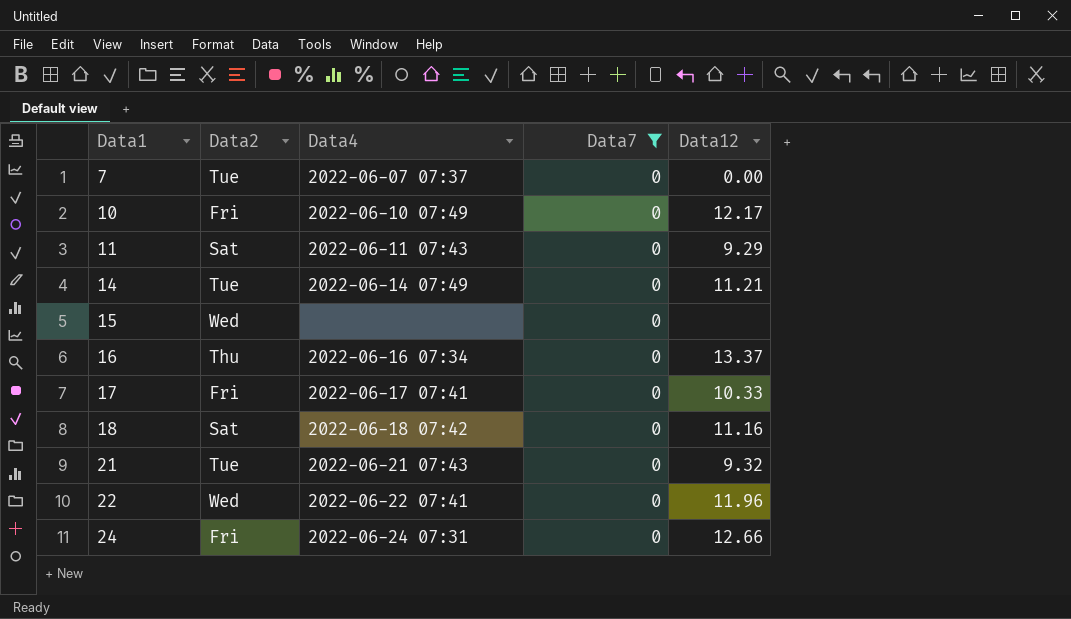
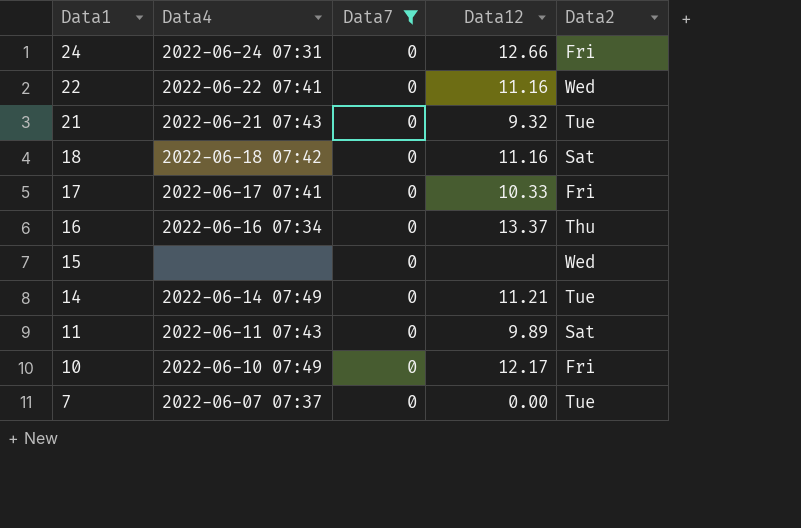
row order: Data1 ascending -> Data1 descending
column Data2 | position: 2 -> 5
22 | Data12: 11.96 -> 11.16
11 | Data12: 9.29 -> 9.89

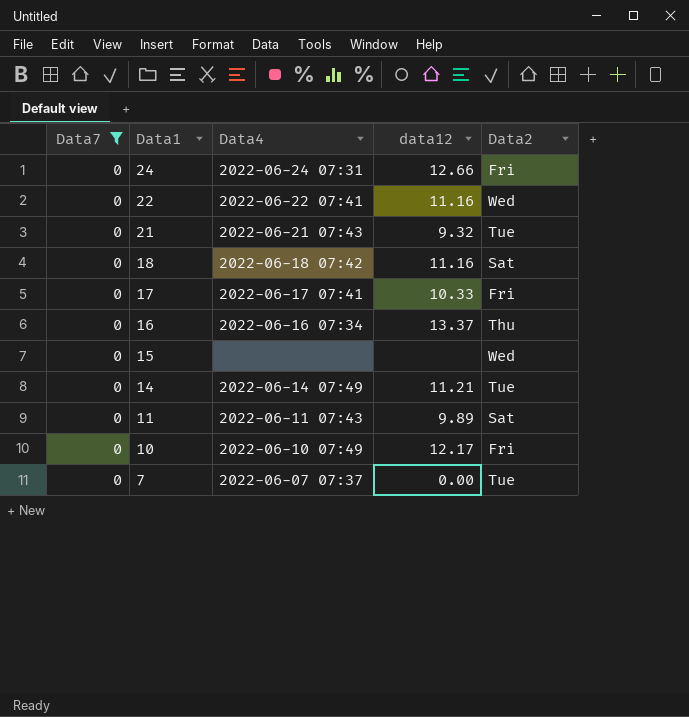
column Data7 | position: 3 -> 1
column name: Data12 -> data12

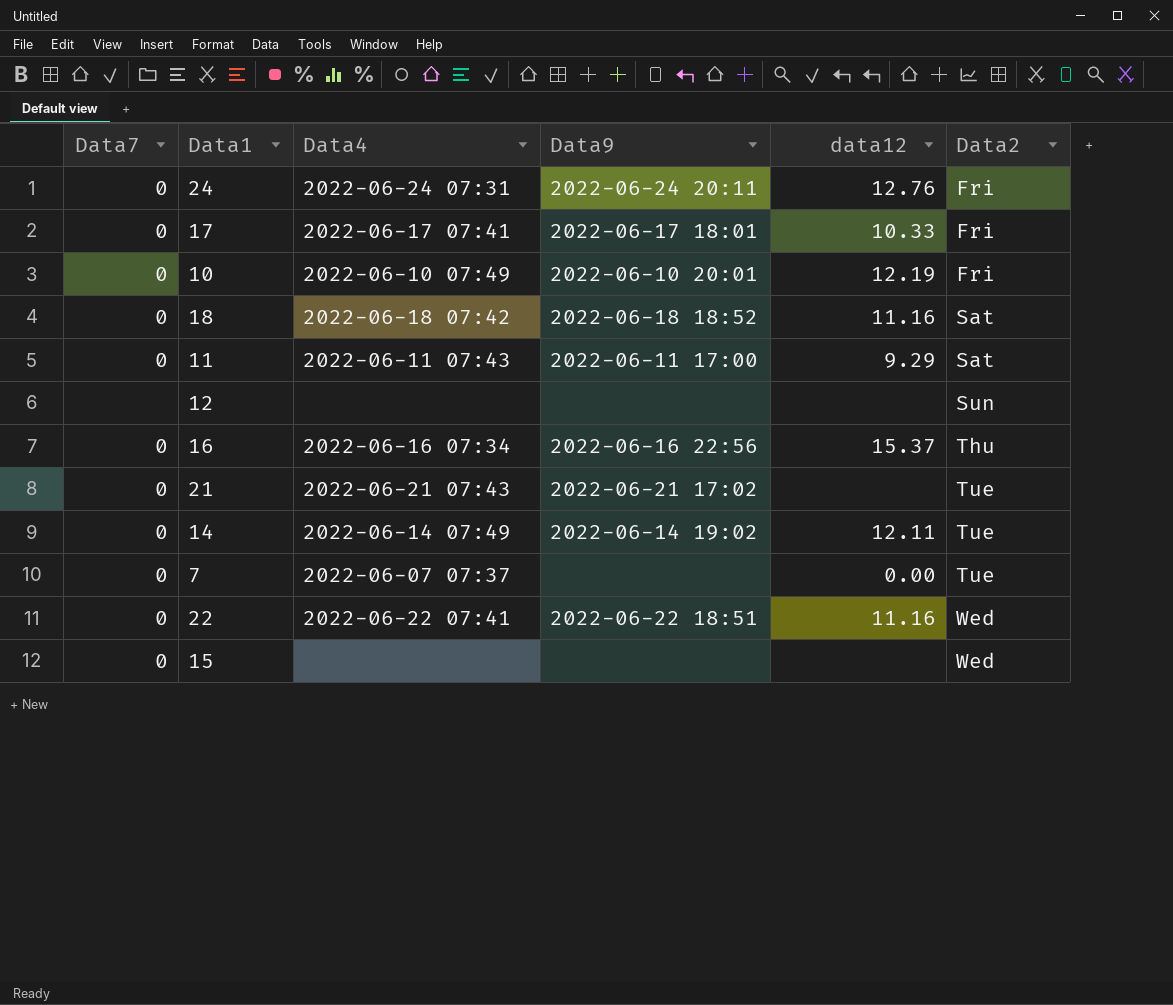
filter: Data7 = 0 -> none
row order: Data1 descending -> Data2 ascending
column Data9 | position: none -> 4
24 | data12: 12.66 -> 12.76
10 | data12: 12.17 -> 12.19
11 | data12: 9.89 -> 9.29
16 | data12: 13.37 -> 15.37
21 | data12: 9.32 -> none
14 | data12: 11.21 -> 12.11

